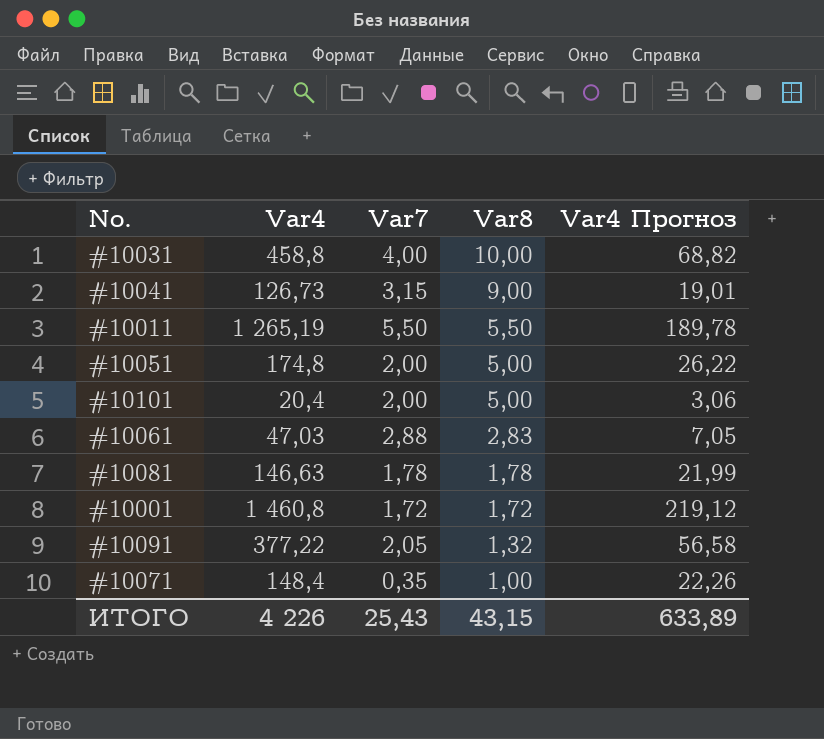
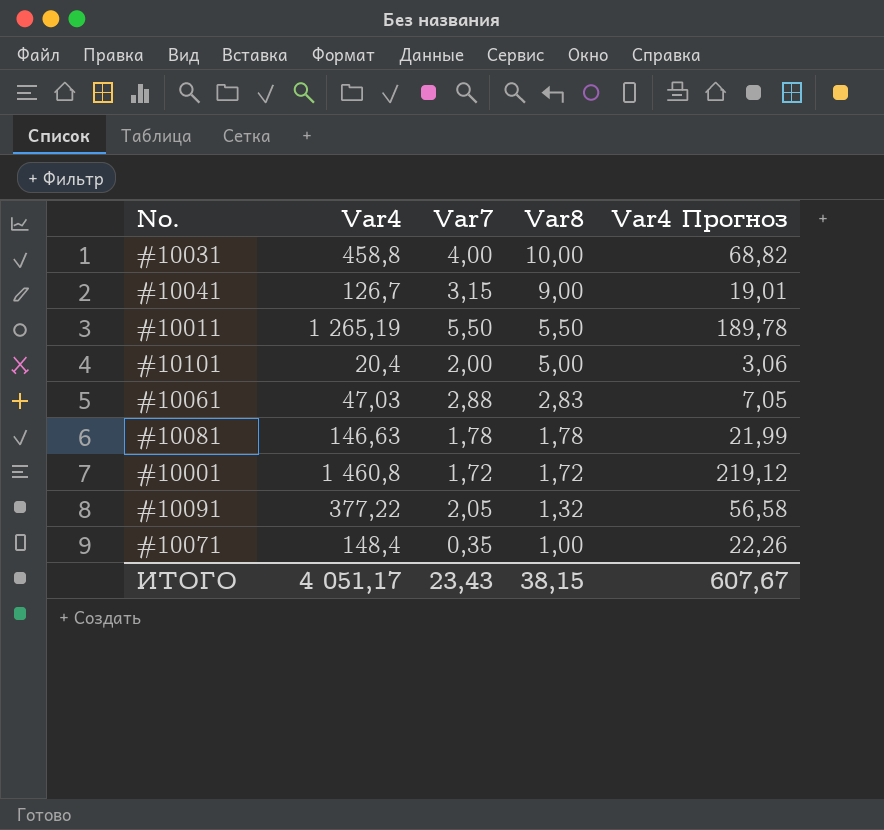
row #10051: 174,8 | 2,00 | 5,00 | 26,22 -> none
#10041 | Var4: 126,73 -> 126,7
ИТОГО | Var4: 4 226 -> 4 051,17
ИТОГО | Var7: 25,43 -> 23,43
ИТОГО | Var8: 43,15 -> 38,15
ИТОГО | Var4 Прогноз: 633,89 -> 607,67

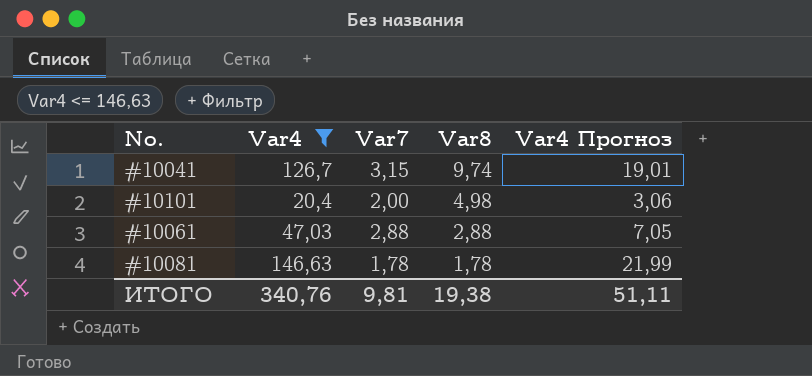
filter: none -> Var4 <= 146,63
#10041 | Var8: 9,00 -> 9,74
#10101 | Var8: 5,00 -> 4,98
#10061 | Var8: 2,83 -> 2,88
ИТОГО | Var4: 4 051,17 -> 340,76
ИТОГО | Var7: 23,43 -> 9,81
ИТОГО | Var8: 38,15 -> 19,38
ИТОГО | Var4 Прогноз: 607,67 -> 51,11

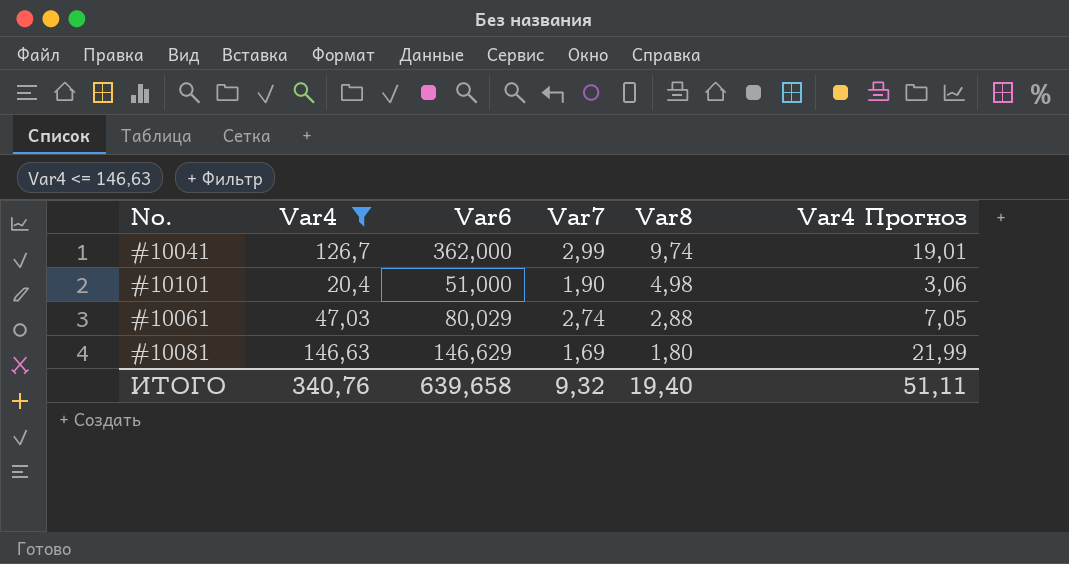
column Var6 | position: none -> 3
#10041 | Var7: 3,15 -> 2,99
#10101 | Var7: 2,00 -> 1,90
#10061 | Var7: 2,88 -> 2,74
#10081 | Var7: 1,78 -> 1,69
#10081 | Var8: 1,78 -> 1,80
ИТОГО | Var7: 9,81 -> 9,32
ИТОГО | Var8: 19,38 -> 19,40

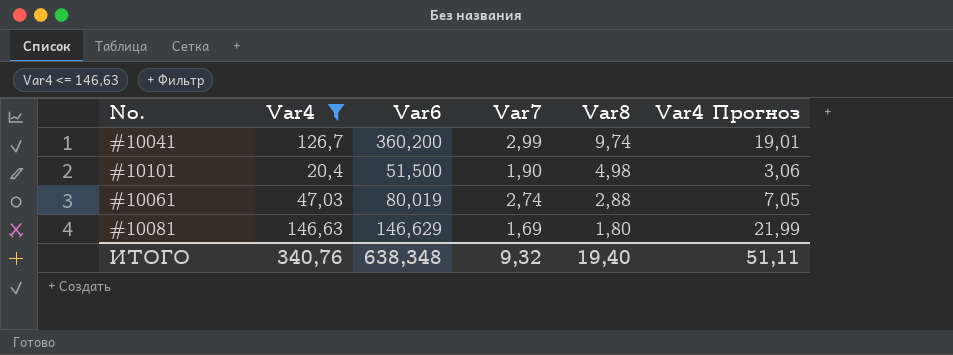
#10041 | Var6: 362,000 -> 360,200
#10101 | Var6: 51,000 -> 51,500
#10061 | Var6: 80,029 -> 80,019
ИТОГО | Var6: 639,658 -> 638,348

